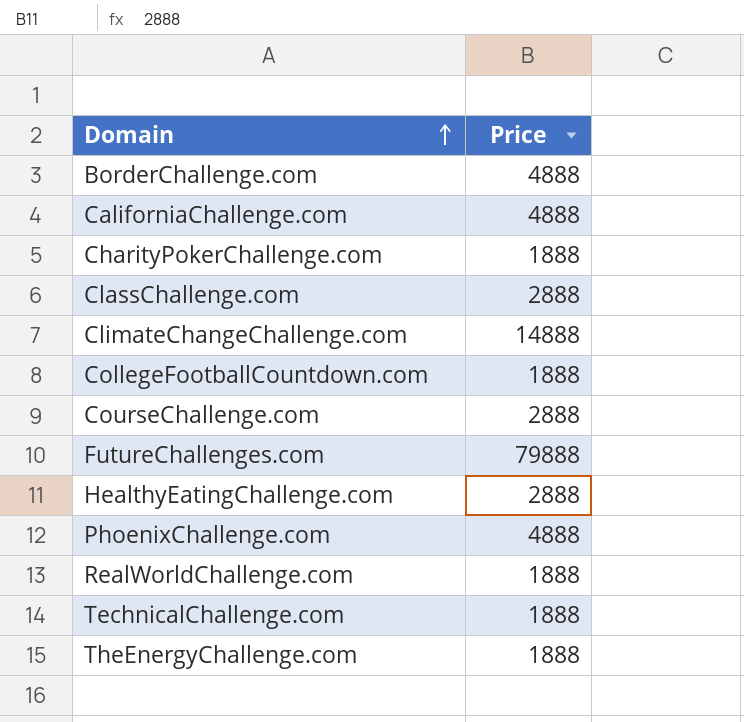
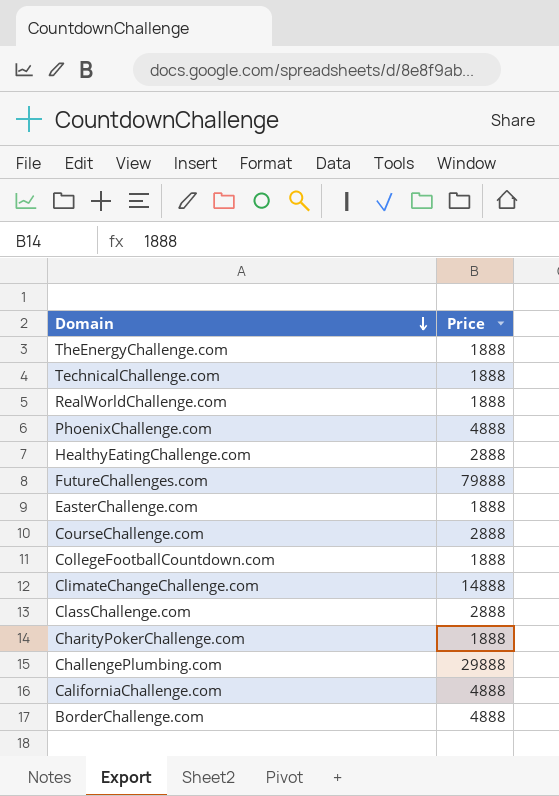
row order: Domain ascending -> Domain descending
row EasterChallenge.com: none -> 1888
row ChallengePlumbing.com: none -> 29888

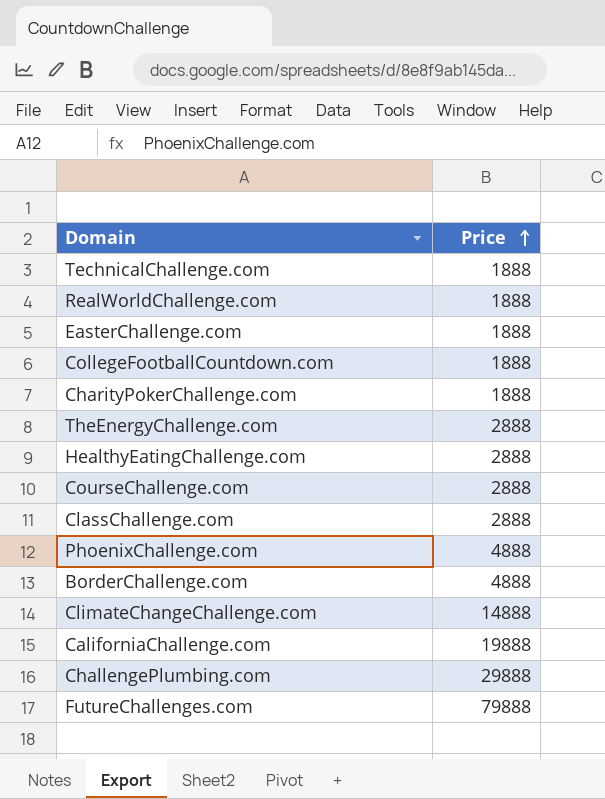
row order: Domain descending -> Price ascending
TheEnergyChallenge.com | Price: 1888 -> 2888
CaliforniaChallenge.com | Price: 4888 -> 19888

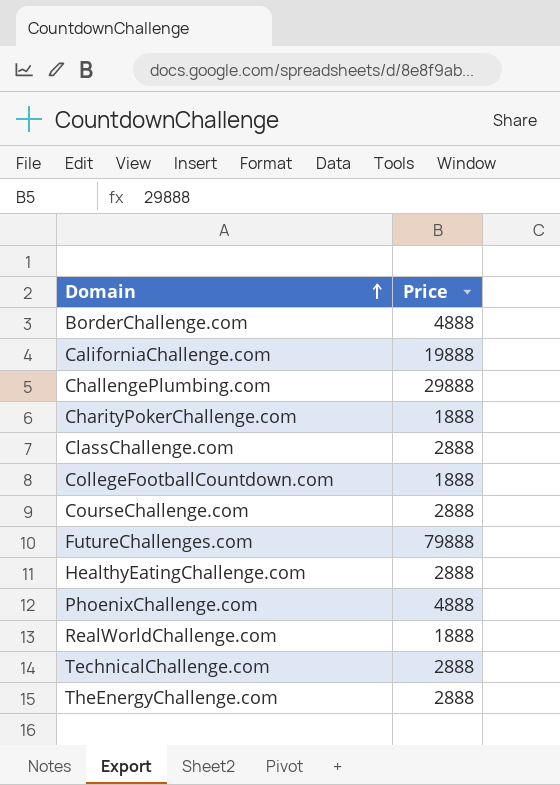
row order: Price ascending -> Domain ascending
row EasterChallenge.com: 1888 -> none
row ClimateChangeChallenge.com: 14888 -> none
TechnicalChallenge.com | Price: 1888 -> 2888

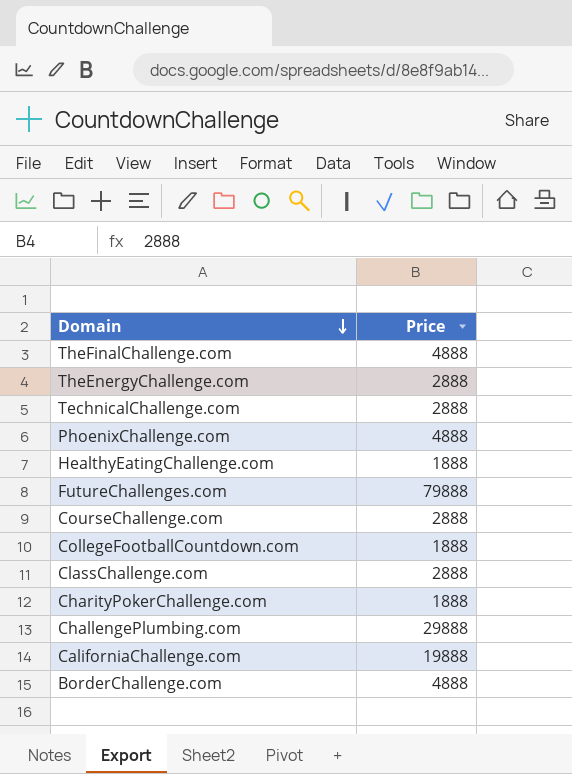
row order: Domain ascending -> Domain descending
row RealWorldChallenge.com: 1888 -> none
row TheFinalChallenge.com: none -> 4888
HealthyEatingChallenge.com | Price: 2888 -> 1888

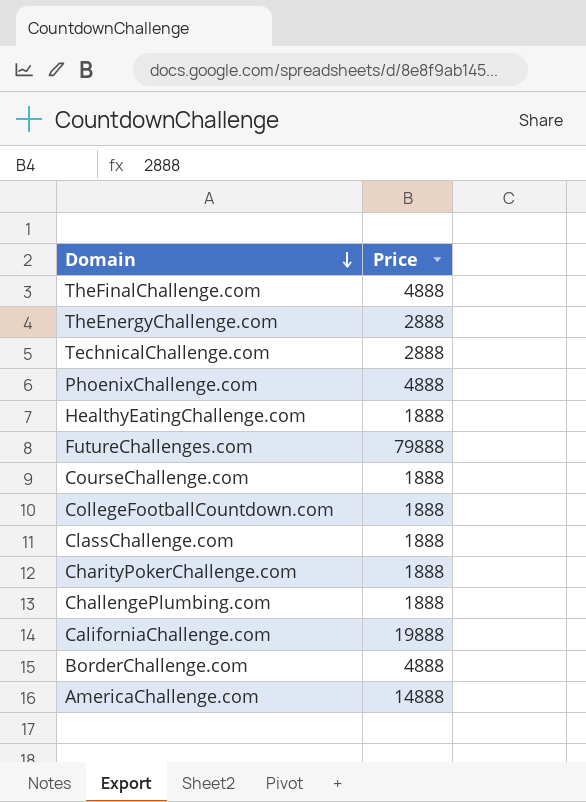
CourseChallenge.com | Price: 2888 -> 1888
ClassChallenge.com | Price: 2888 -> 1888
ChallengePlumbing.com | Price: 29888 -> 1888
row AmericaChallenge.com: none -> 14888

